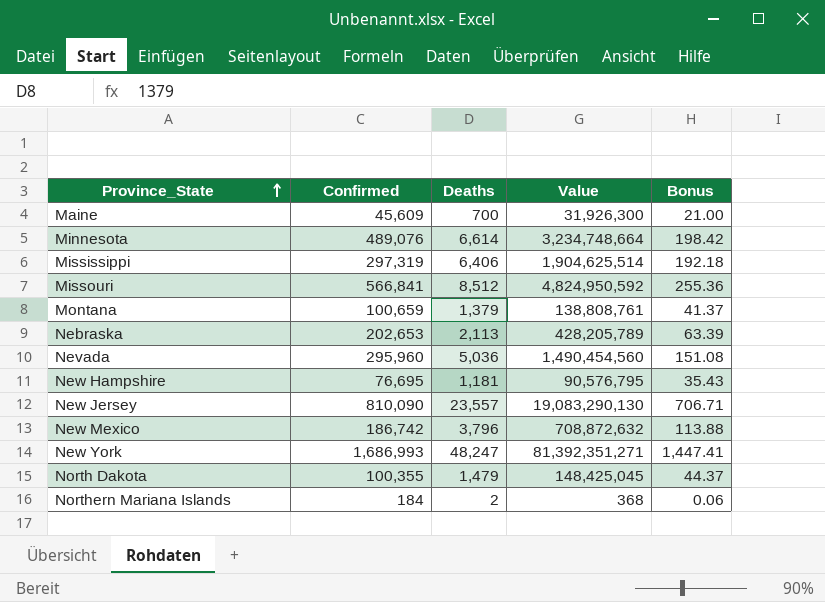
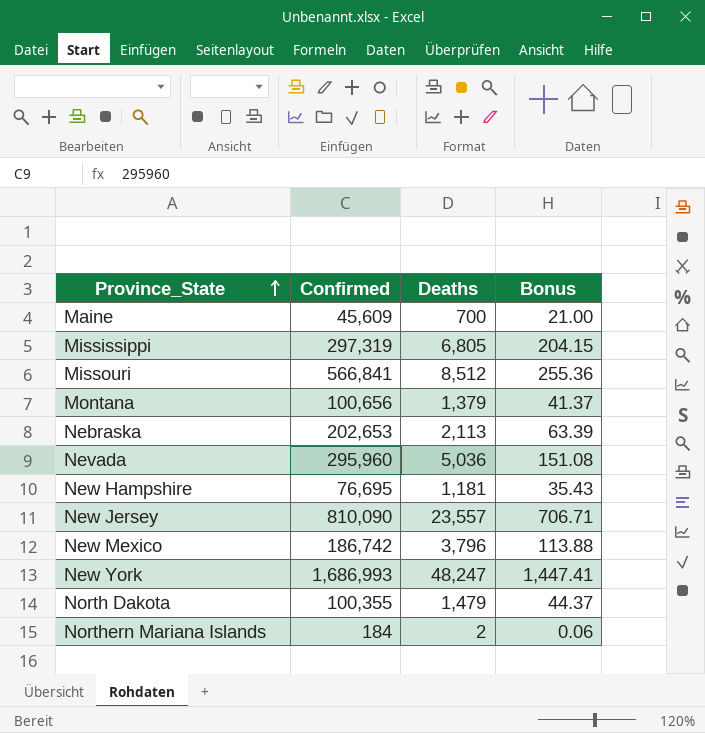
column Value | formula: [Confirmed] * [Deaths] -> none
row Minnesota: 489,076 | 6,614 | 3,234,748,664 | 198.42 -> none
Mississippi | Deaths: 6,406 -> 6,805
Mississippi | Bonus: 192.18 -> 204.15
Montana | Confirmed: 100,659 -> 100,656

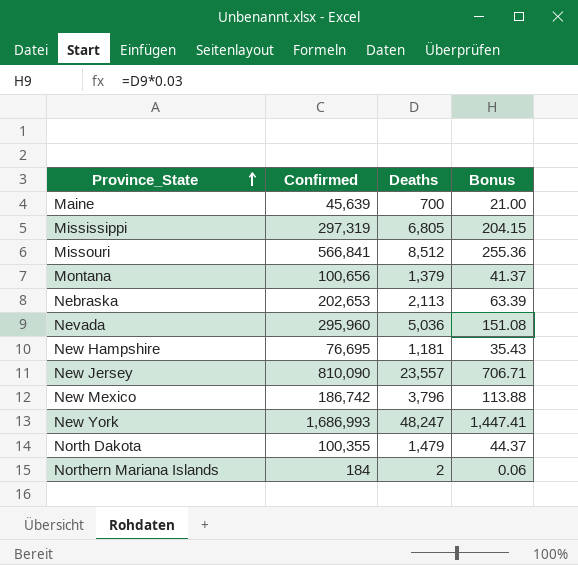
Maine | Confirmed: 45,609 -> 45,639

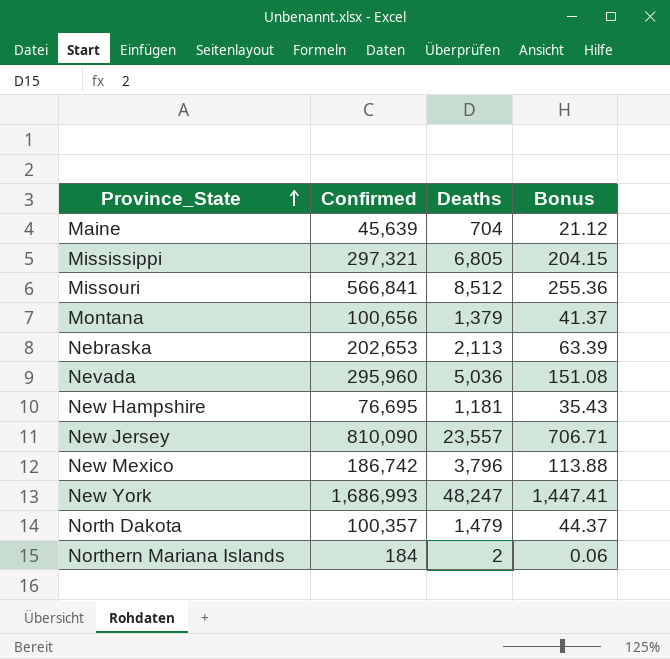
Maine | Deaths: 700 -> 704
Maine | Bonus: 21.00 -> 21.12
Mississippi | Confirmed: 297,319 -> 297,321
North Dakota | Confirmed: 100,355 -> 100,357

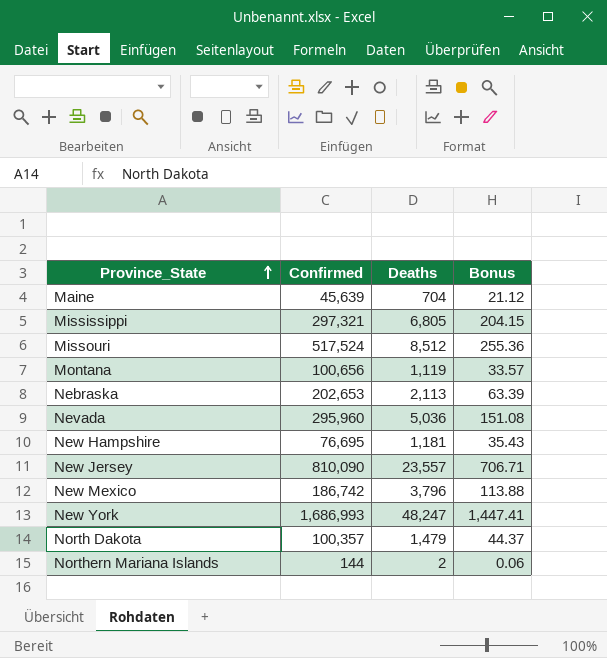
Missouri | Confirmed: 566,841 -> 517,524
Montana | Deaths: 1,379 -> 1,119
Montana | Bonus: 41.37 -> 33.57
Northern Mariana Islands | Confirmed: 184 -> 144

